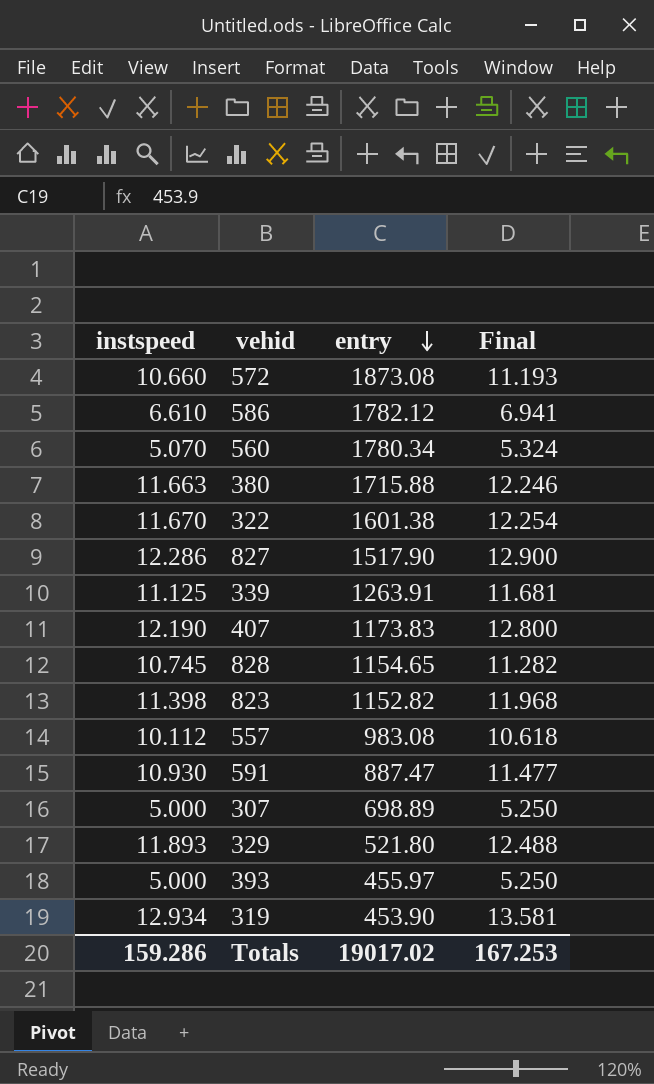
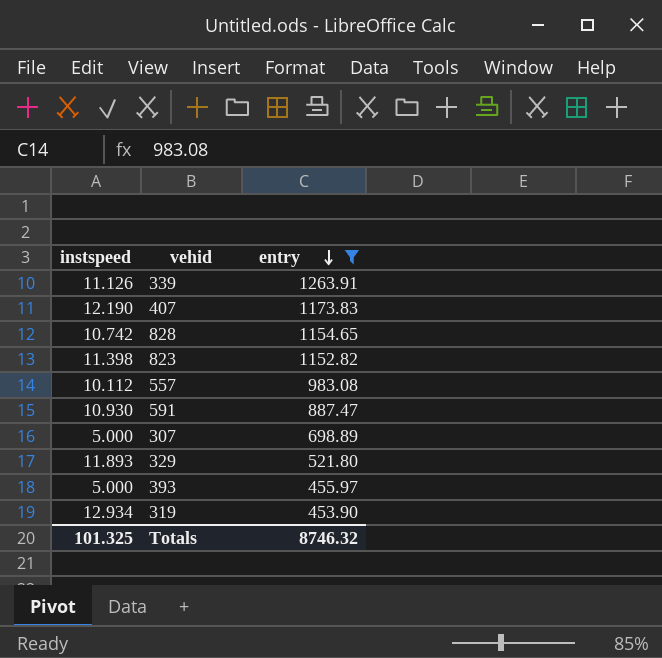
filter: none -> entry <= 1263.91
column Final | formula: [instspeed] * 1.05 -> none
339 | instspeed: 11.125 -> 11.126
828 | instspeed: 10.745 -> 10.742
Totals | instspeed: 159.286 -> 101.325
Totals | entry: 19017.02 -> 8746.32

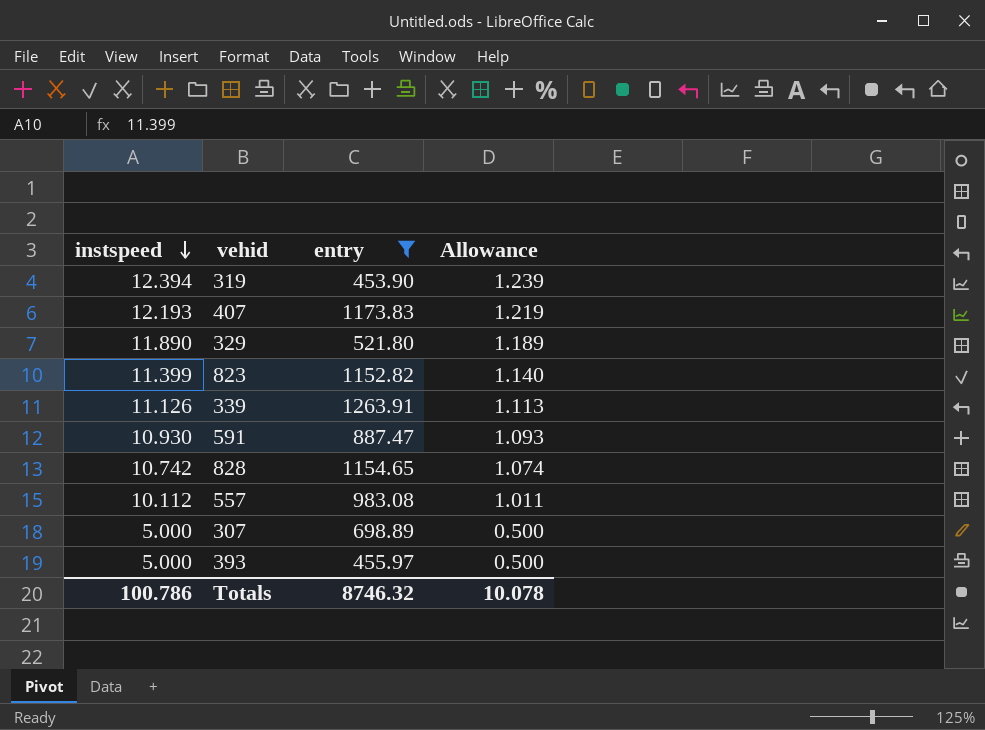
row order: entry descending -> instspeed descending
column Allowance | formula: none -> [instspeed] * 0.1
319 | instspeed: 12.934 -> 12.394
407 | instspeed: 12.190 -> 12.193
329 | instspeed: 11.893 -> 11.890
823 | instspeed: 11.398 -> 11.399
Totals | instspeed: 101.325 -> 100.786

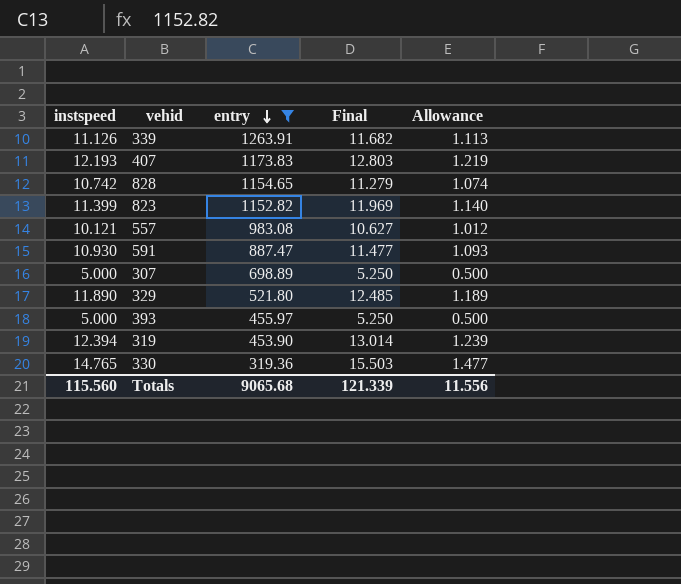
row order: instspeed descending -> entry descending
column Final | formula: none -> [instspeed] * 1.05
557 | instspeed: 10.112 -> 10.121
557 | Allowance: 1.011 -> 1.012
row 330: none -> 14.765 | 319.36 | 15.503 | 1.477
Totals | instspeed: 100.786 -> 115.560
Totals | entry: 8746.32 -> 9065.68
Totals | Allowance: 10.078 -> 11.556

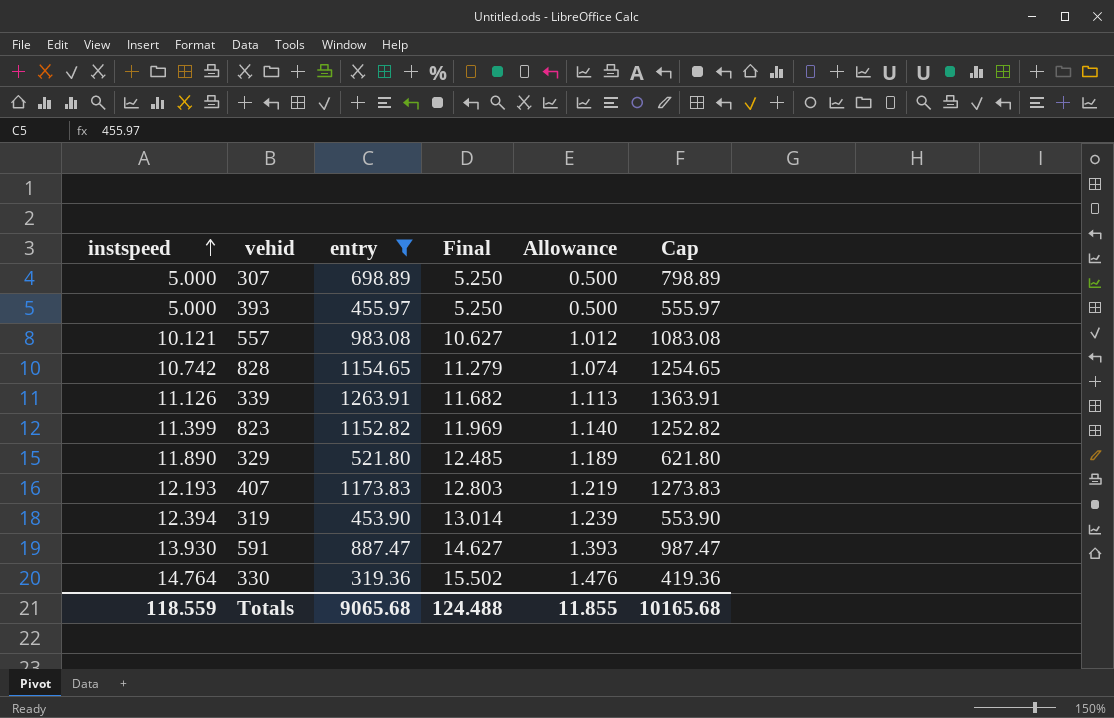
row order: entry descending -> instspeed ascending
column Cap | formula: none -> [entry] + 100
591 | instspeed: 10.930 -> 13.930
591 | Final: 11.477 -> 14.627
591 | Allowance: 1.093 -> 1.393
330 | instspeed: 14.765 -> 14.764
330 | Final: 15.503 -> 15.502
330 | Allowance: 1.477 -> 1.476
Totals | instspeed: 115.560 -> 118.559
Totals | Final: 121.339 -> 124.488
Totals | Allowance: 11.556 -> 11.855

